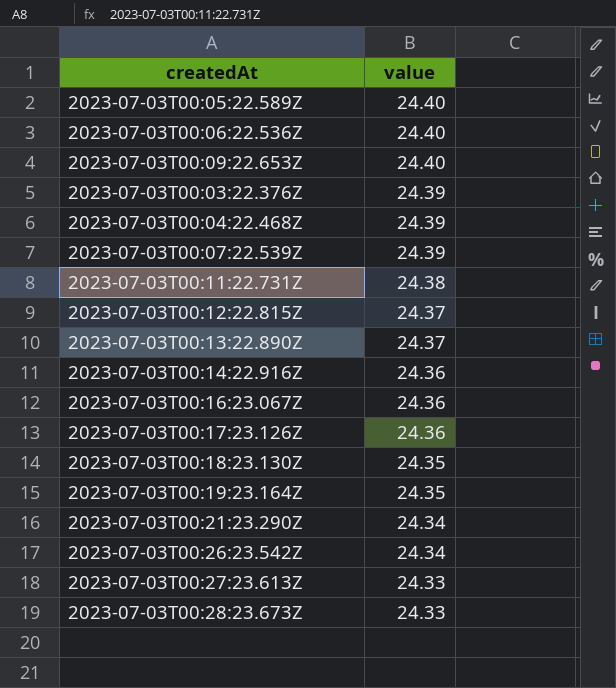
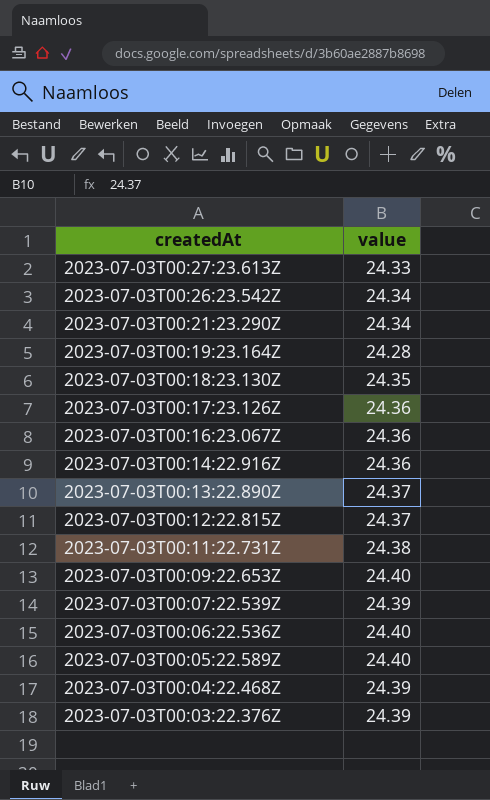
row order: value descending -> createdAt descending
row 2023-07-03T00:28:23.673Z: 24.33 -> none
2023-07-03T00:19:23.164Z | value: 24.35 -> 24.28

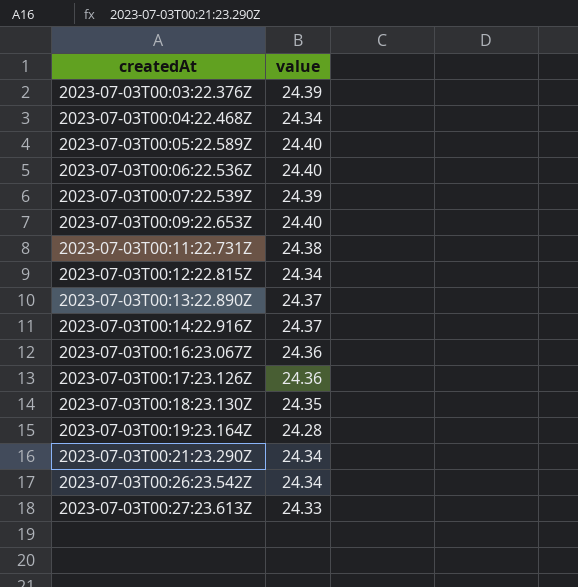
row order: createdAt descending -> createdAt ascending
2023-07-03T00:04:22.468Z | value: 24.39 -> 24.34
2023-07-03T00:12:22.815Z | value: 24.37 -> 24.34
2023-07-03T00:14:22.916Z | value: 24.36 -> 24.37

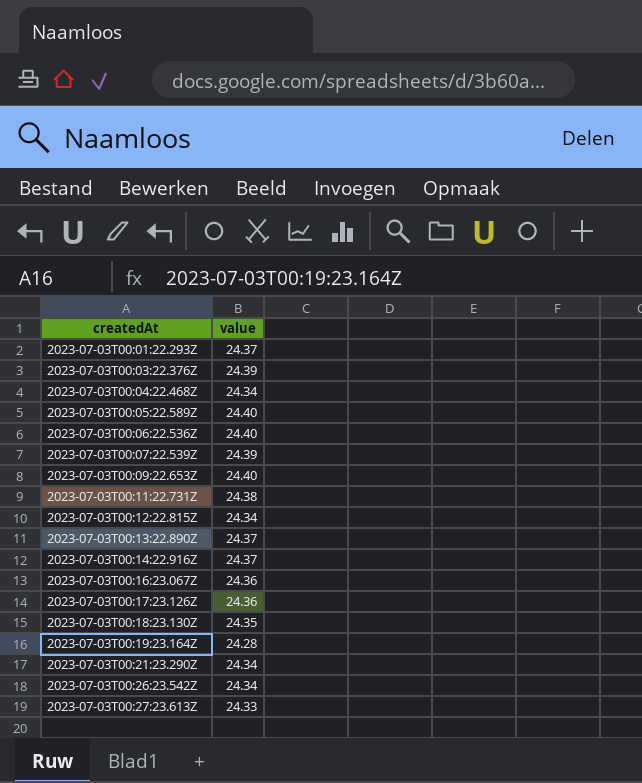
row 2023-07-03T00:01:22.293Z: none -> 24.37

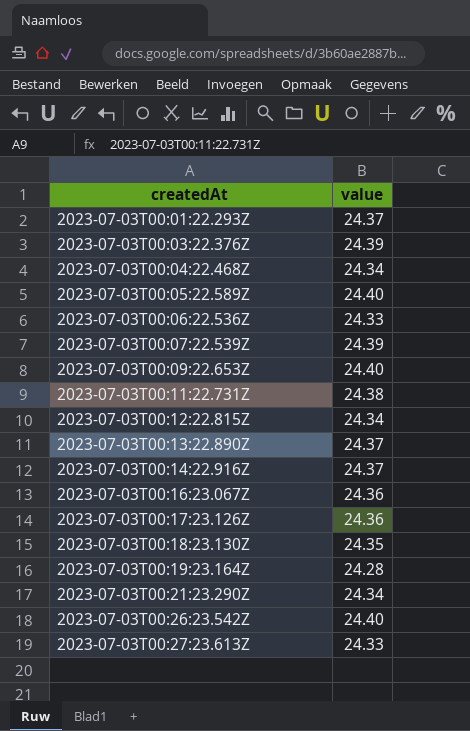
2023-07-03T00:06:22.536Z | value: 24.40 -> 24.33
2023-07-03T00:26:23.542Z | value: 24.34 -> 24.40

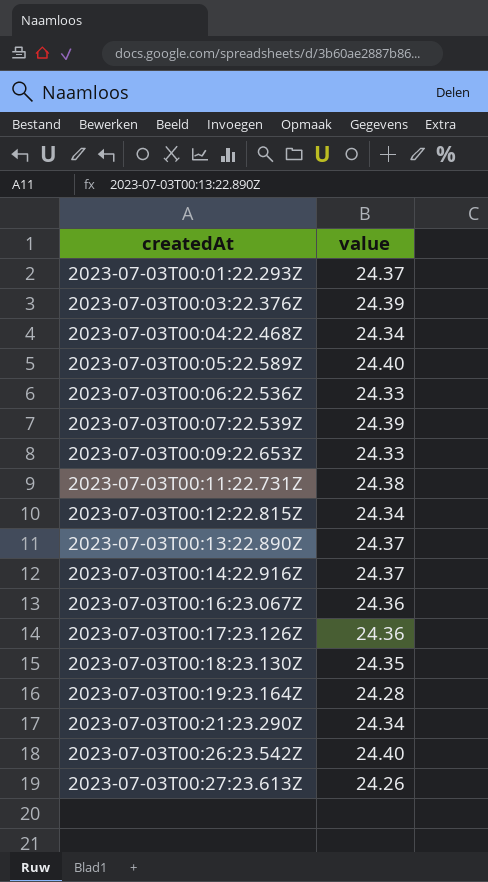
2023-07-03T00:09:22.653Z | value: 24.40 -> 24.33
2023-07-03T00:27:23.613Z | value: 24.33 -> 24.26

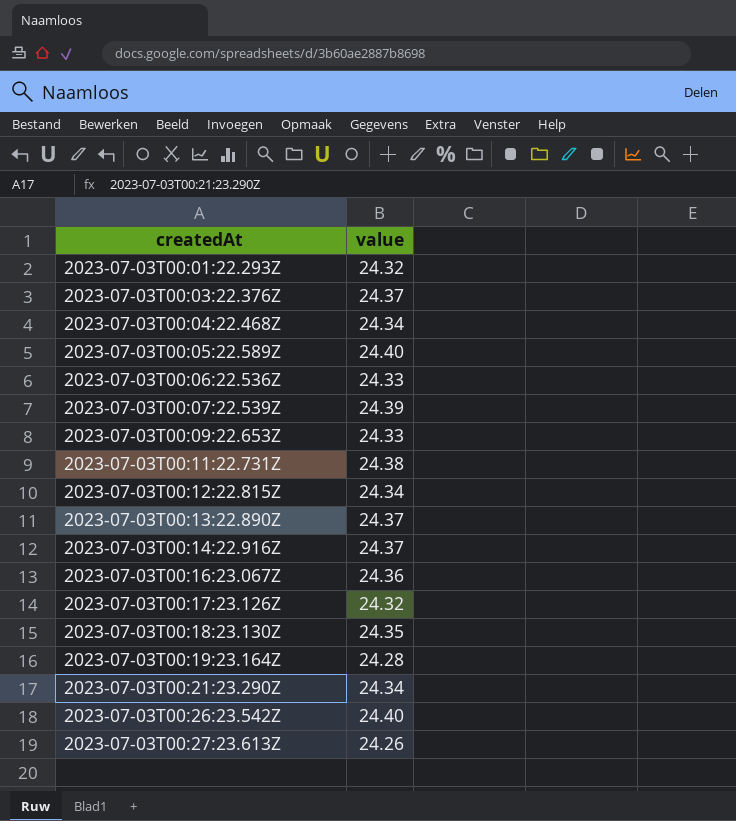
2023-07-03T00:01:22.293Z | value: 24.37 -> 24.32
2023-07-03T00:03:22.376Z | value: 24.39 -> 24.37
2023-07-03T00:17:23.126Z | value: 24.36 -> 24.32

